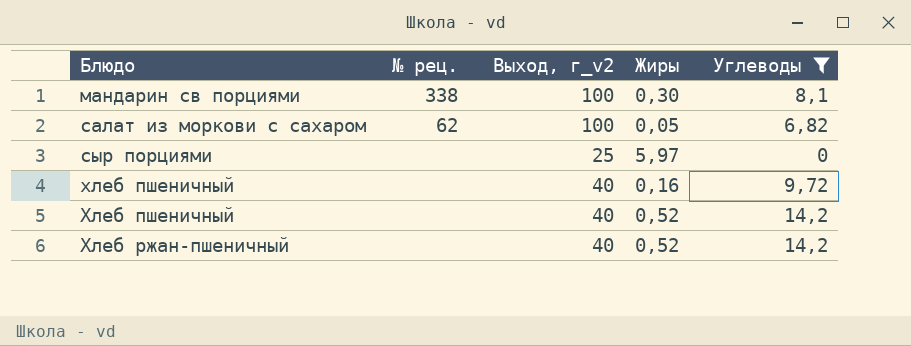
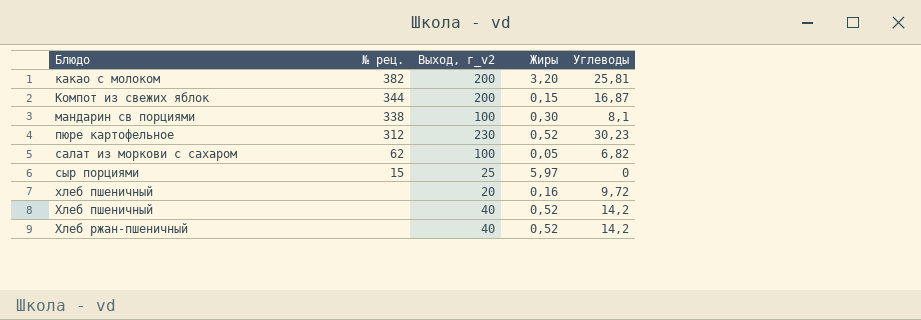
filter: Углеводы <= 14,2 -> none
сыр порциями | № рец.: none -> 15
хлеб пшеничный | Выход, г_v2: 40 -> 20

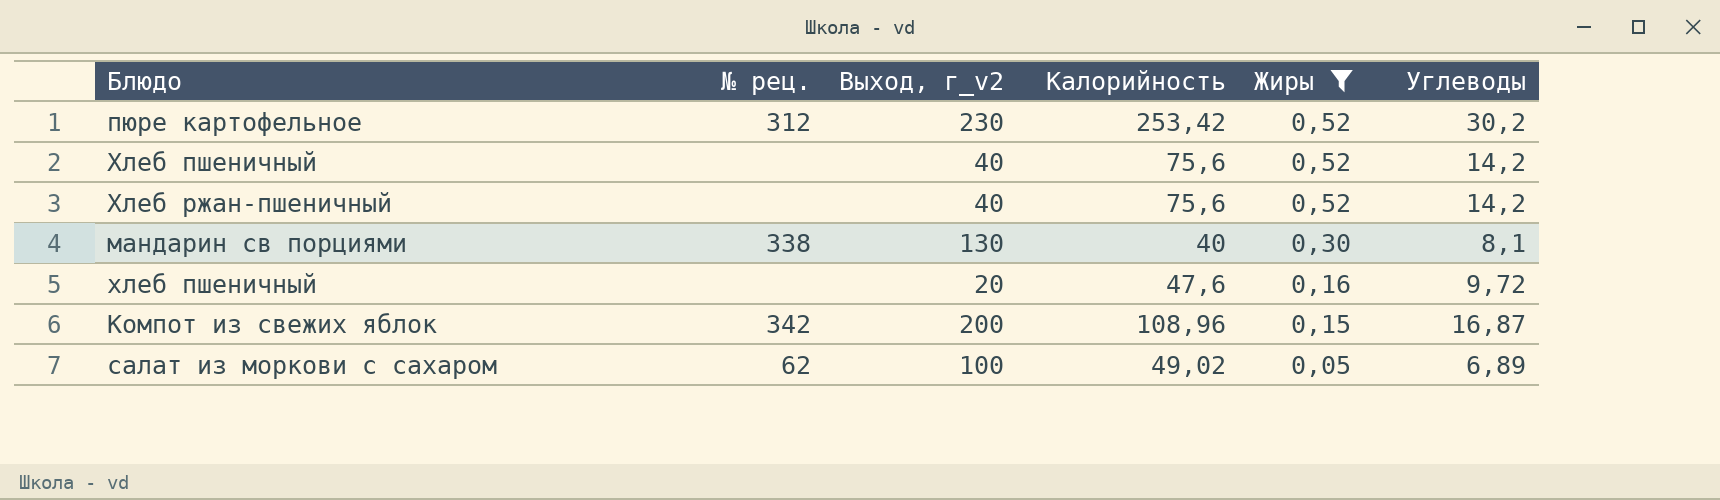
filter: none -> Жиры <= 0,52
row order: Блюдо ascending -> Жиры descending
column Калорийность | position: none -> 4
пюре картофельное | Углеводы: 30,23 -> 30,2
мандарин св порциями | Выход, г_v2: 100 -> 130
Компот из свежих яблок | № рец.: 344 -> 342
салат из моркови с сахаром | Углеводы: 6,82 -> 6,89

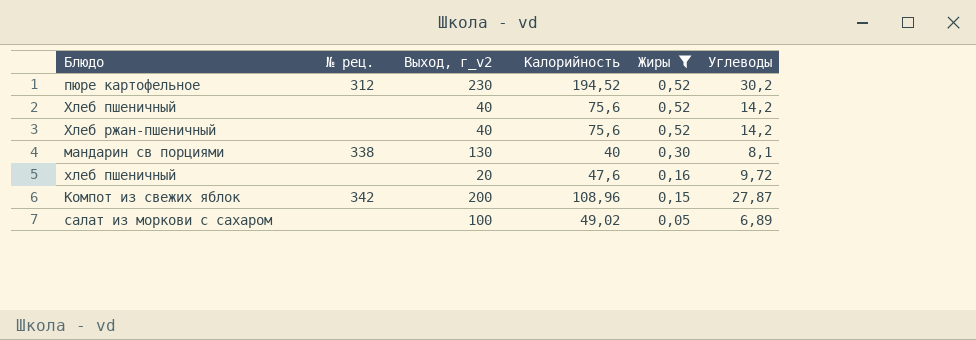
пюре картофельное | Калорийность: 253,42 -> 194,52
Компот из свежих яблок | Углеводы: 16,87 -> 27,87
салат из моркови с сахаром | № рец.: 62 -> none

